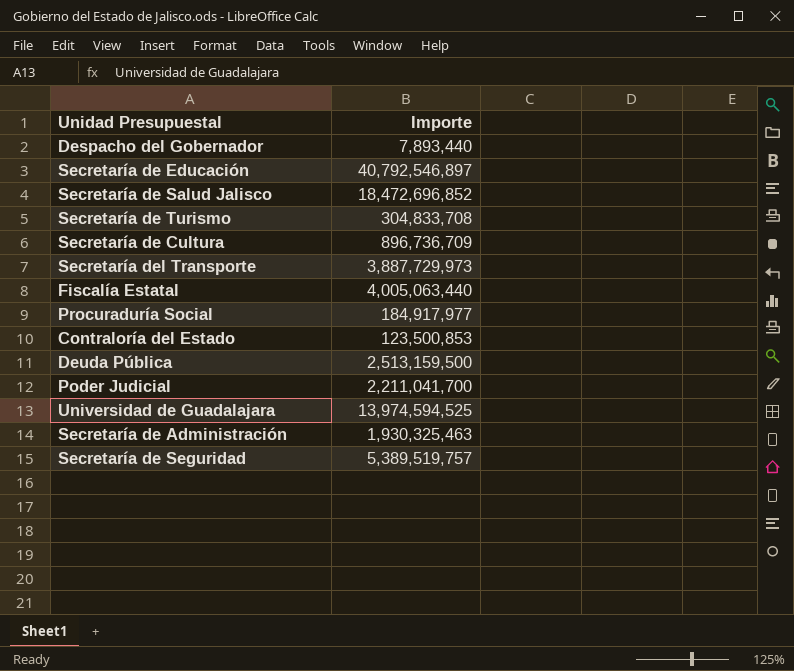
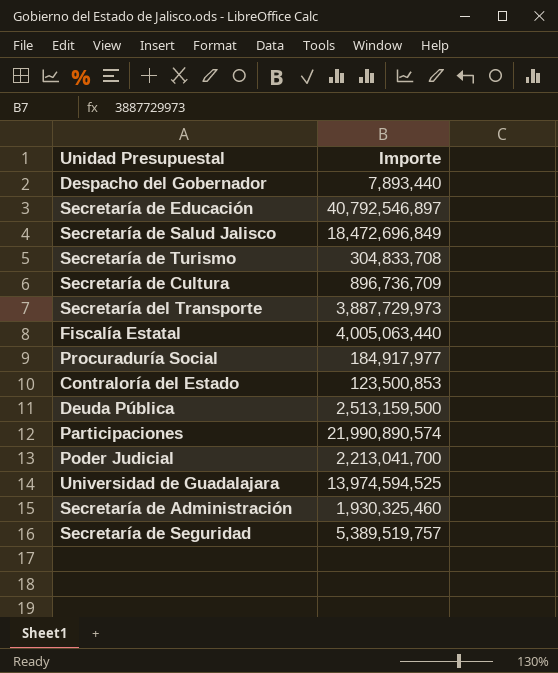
Secretaría de Salud Jalisco | Importe: 18,472,696,852 -> 18,472,696,849
row Participaciones: none -> 21,990,890,574
Poder Judicial | Importe: 2,211,041,700 -> 2,213,041,700
Secretaría de Administración | Importe: 1,930,325,463 -> 1,930,325,460

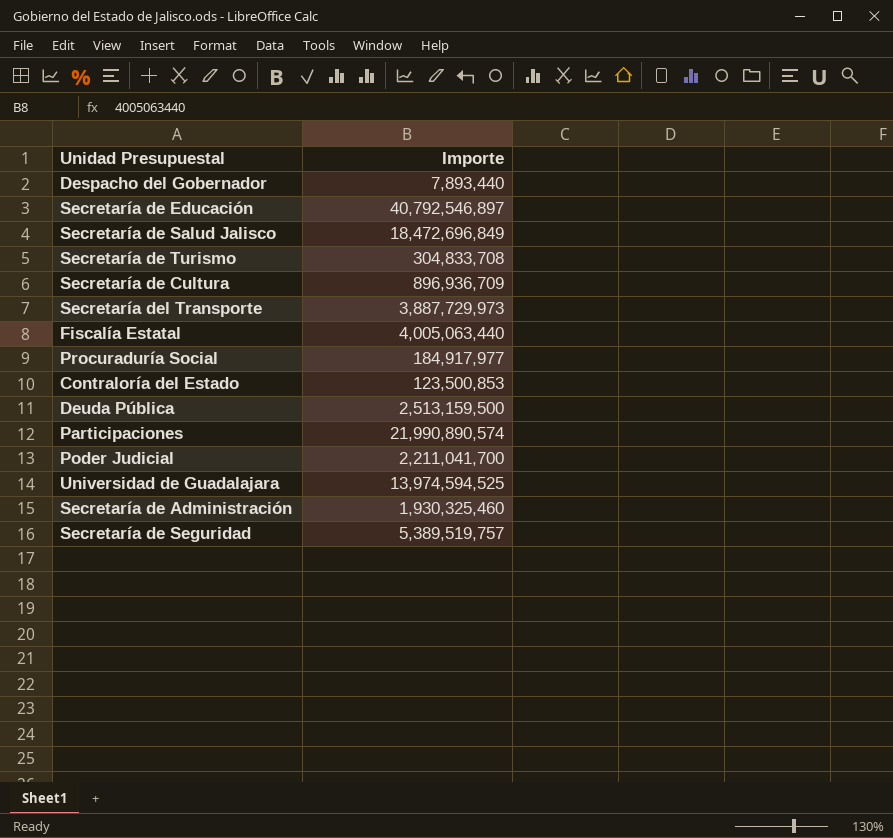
Secretaría de Cultura | Importe: 896,736,709 -> 896,936,709
Poder Judicial | Importe: 2,213,041,700 -> 2,211,041,700

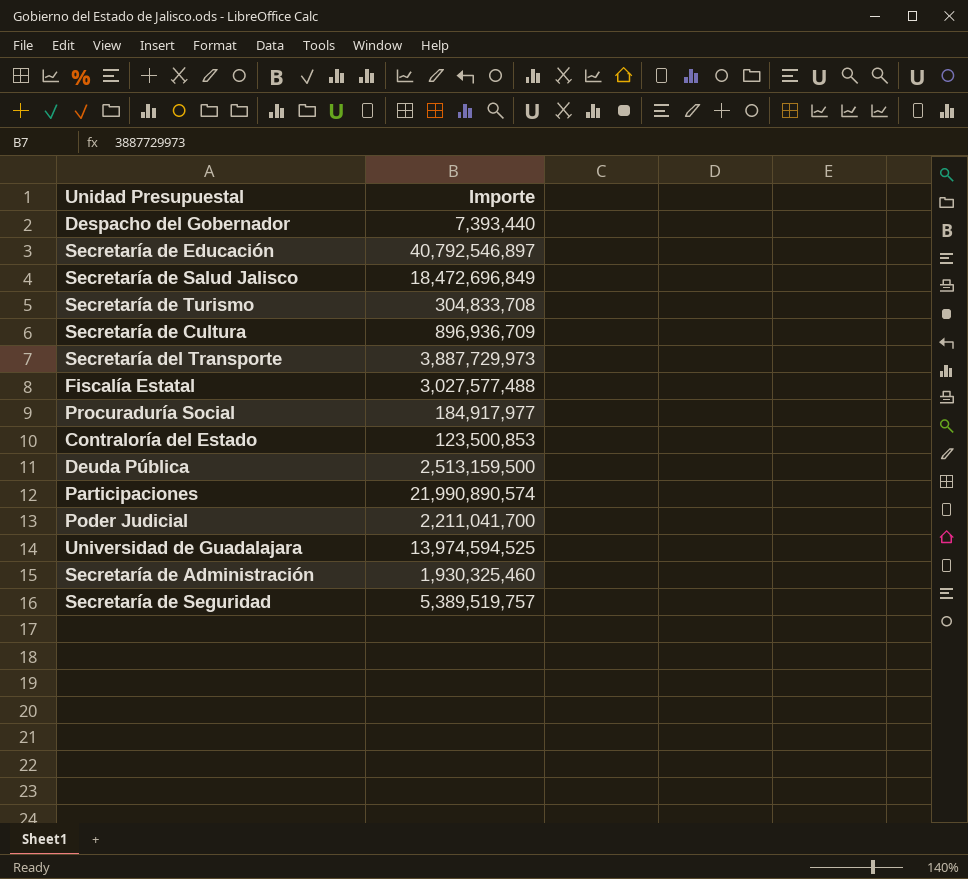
Despacho del Gobernador | Importe: 7,893,440 -> 7,393,440
Fiscalía Estatal | Importe: 4,005,063,440 -> 3,027,577,488

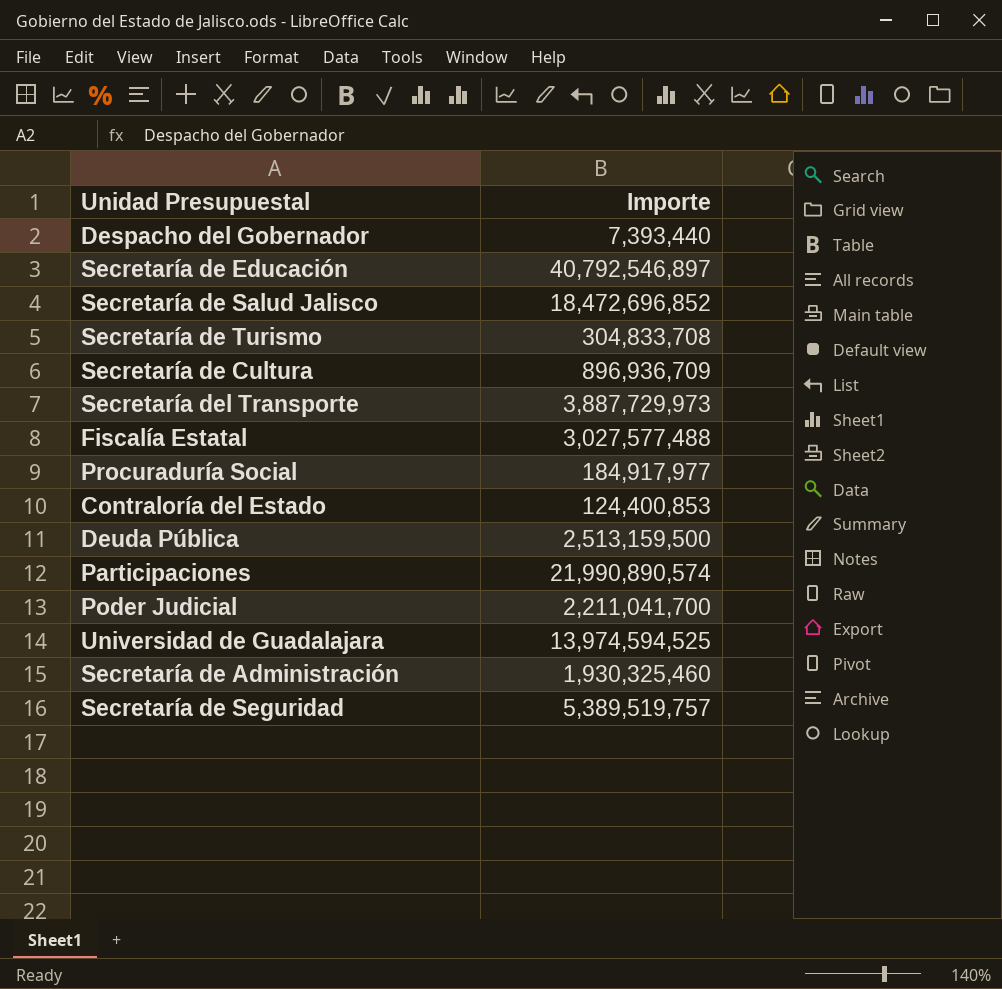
Secretaría de Salud Jalisco | Importe: 18,472,696,849 -> 18,472,696,852
Contraloría del Estado | Importe: 123,500,853 -> 124,400,853

